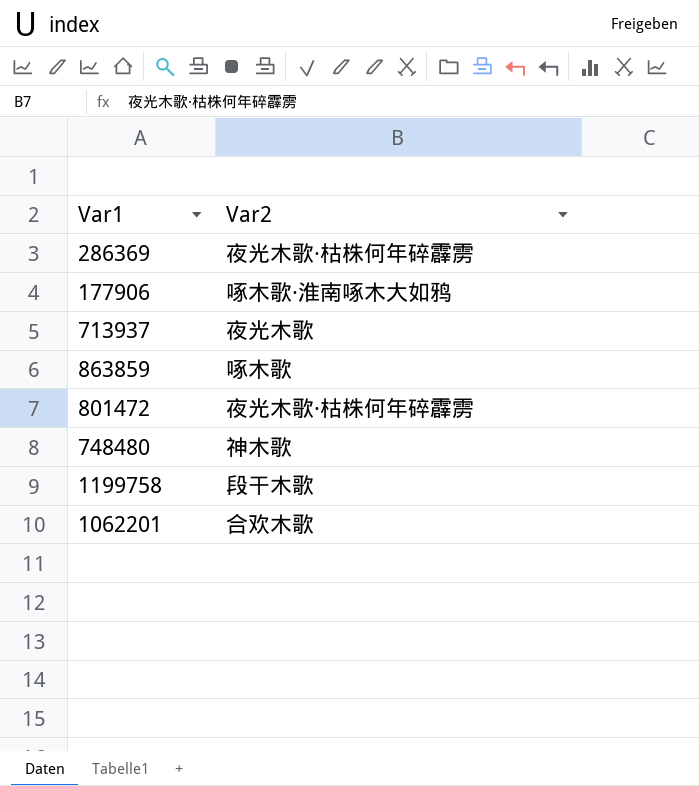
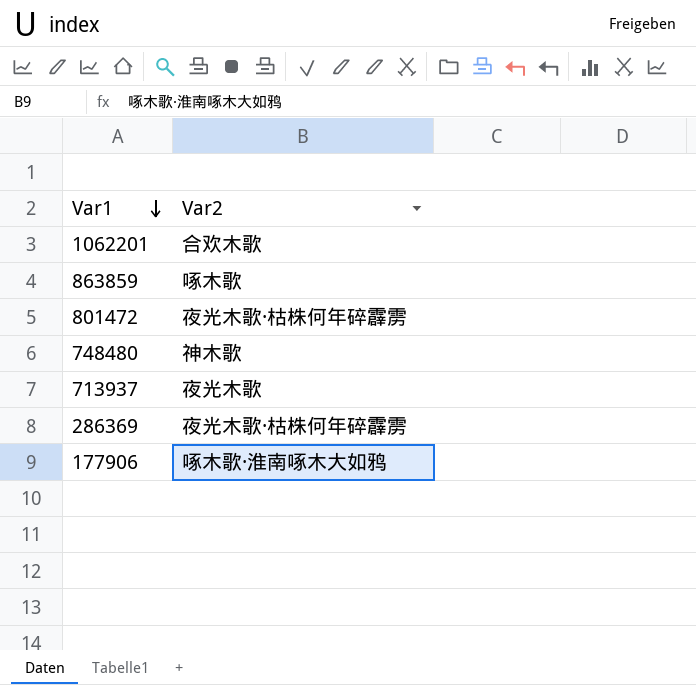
row order: none -> Var1 descending
row 1199758: 段干木歌 -> none

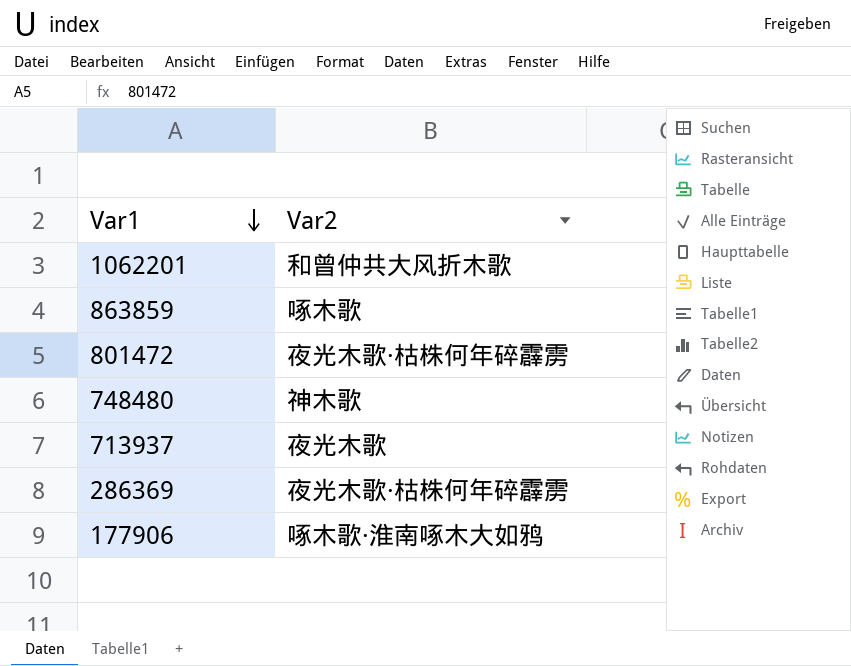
1062201 | Var2: 合欢木歌 -> 和曾仲共大风折木歌

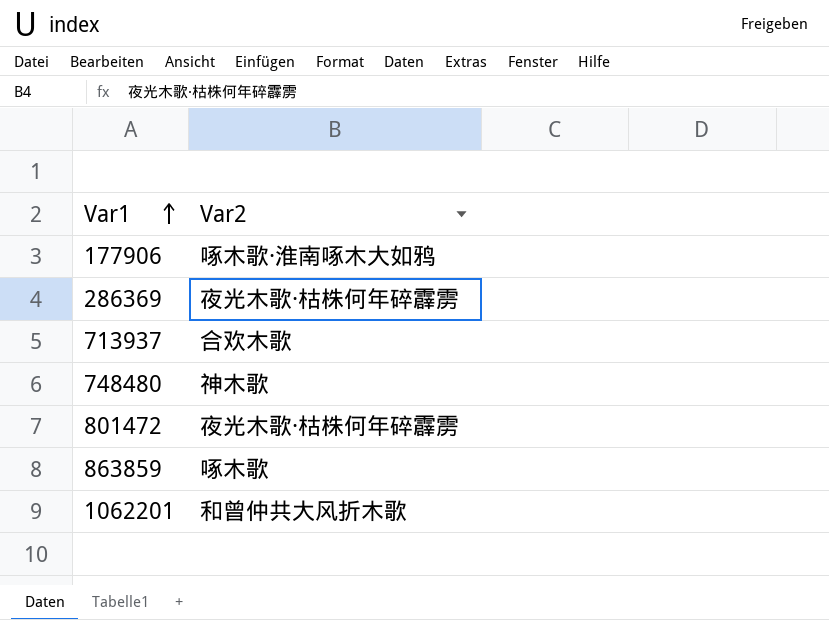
row order: Var1 descending -> Var1 ascending
713937 | Var2: 夜光木歌 -> 合欢木歌

